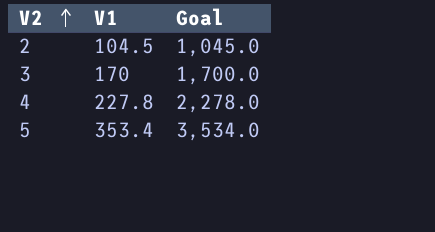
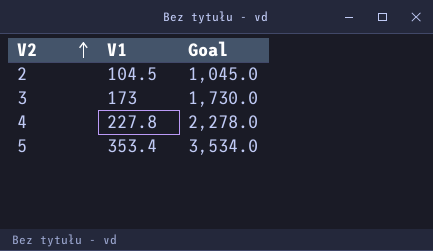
3 | V1: 170 -> 173
3 | Goal: 1,700.0 -> 1,730.0

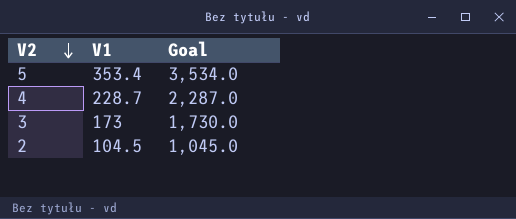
row order: V2 ascending -> V2 descending
4 | V1: 227.8 -> 228.7
4 | Goal: 2,278.0 -> 2,287.0

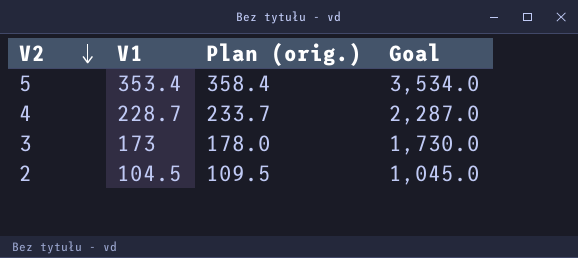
column Plan (orig.) | formula: none -> [V1] + 5

